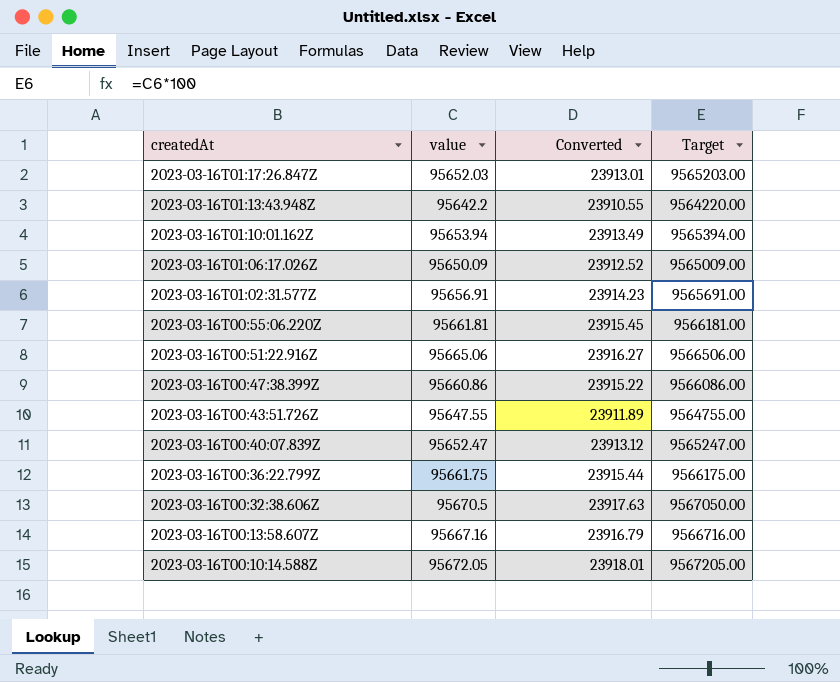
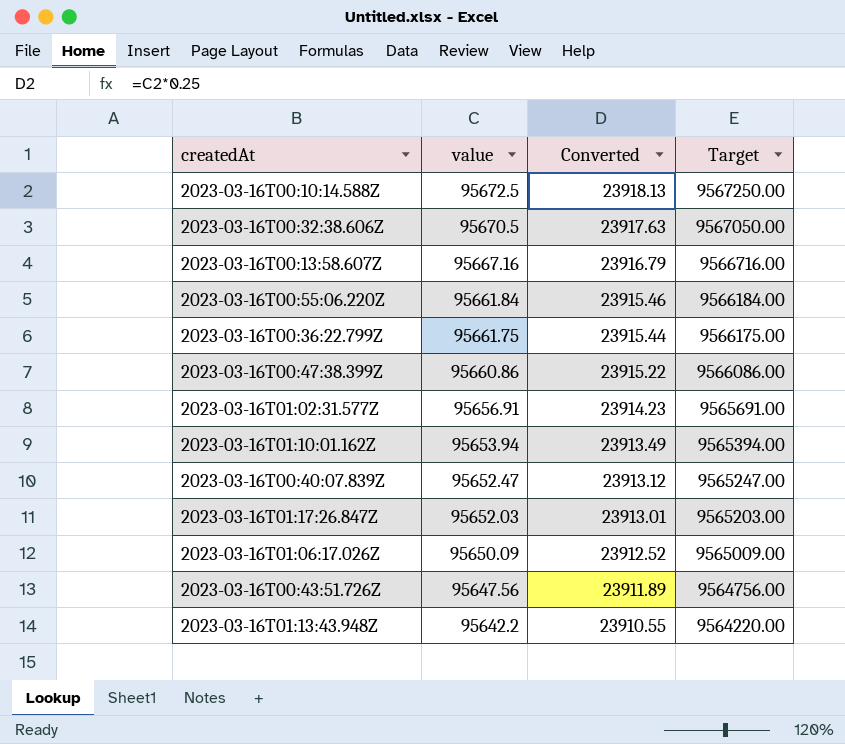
row order: createdAt descending -> value descending
row 2023-03-16T00:51:22.916Z: 95665.06 | 23916.27 | 9566506.00 -> none
2023-03-16T00:10:14.588Z | value: 95672.05 -> 95672.5
2023-03-16T00:10:14.588Z | Converted: 23918.01 -> 23918.13
2023-03-16T00:10:14.588Z | Target: 9567205.00 -> 9567250.00
2023-03-16T00:55:06.220Z | value: 95661.81 -> 95661.84
2023-03-16T00:55:06.220Z | Converted: 23915.45 -> 23915.46
2023-03-16T00:55:06.220Z | Target: 9566181.00 -> 9566184.00
2023-03-16T00:43:51.726Z | value: 95647.55 -> 95647.56
2023-03-16T00:43:51.726Z | Target: 9564755.00 -> 9564756.00

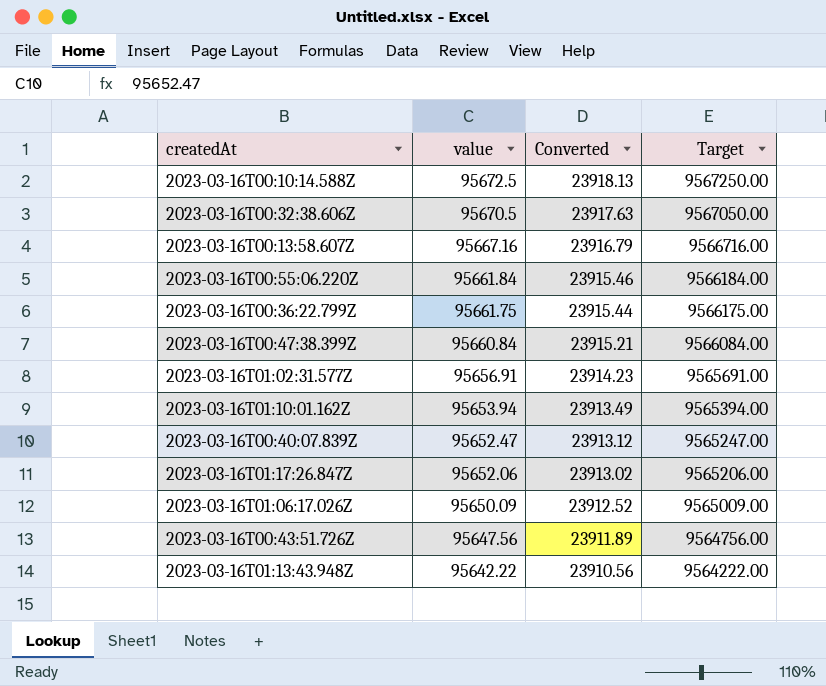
2023-03-16T00:47:38.399Z | value: 95660.86 -> 95660.84
2023-03-16T00:47:38.399Z | Converted: 23915.22 -> 23915.21
2023-03-16T00:47:38.399Z | Target: 9566086.00 -> 9566084.00
2023-03-16T01:17:26.847Z | value: 95652.03 -> 95652.06
2023-03-16T01:17:26.847Z | Converted: 23913.01 -> 23913.02
2023-03-16T01:17:26.847Z | Target: 9565203.00 -> 9565206.00
2023-03-16T01:13:43.948Z | value: 95642.2 -> 95642.22
2023-03-16T01:13:43.948Z | Converted: 23910.55 -> 23910.56
2023-03-16T01:13:43.948Z | Target: 9564220.00 -> 9564222.00

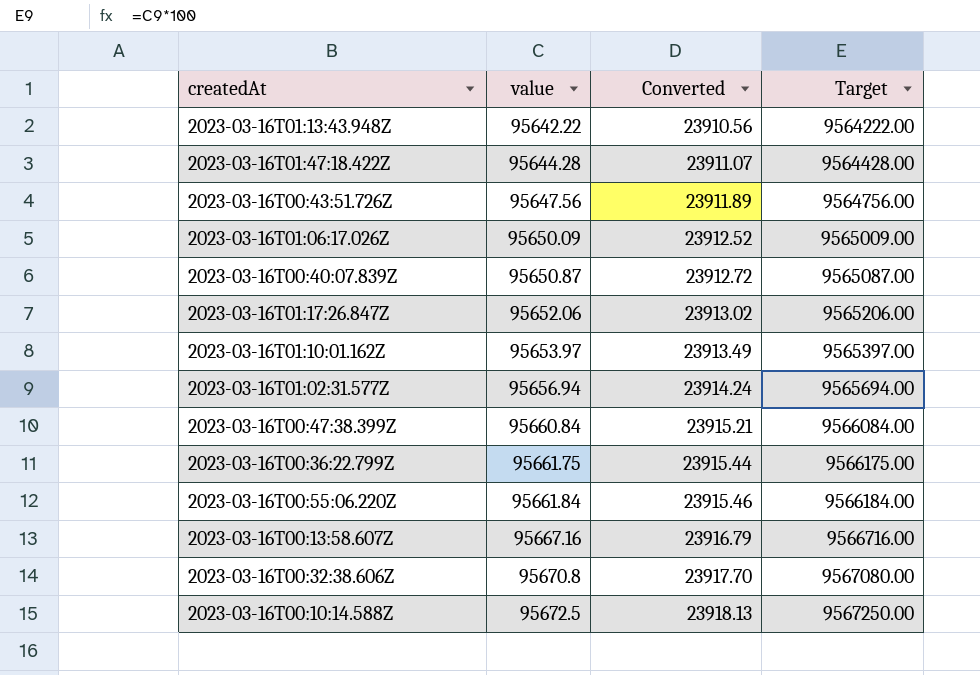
row order: value descending -> value ascending
row 2023-03-16T01:47:18.422Z: none -> 95644.28 | 23911.07 | 9564428.00
2023-03-16T00:40:07.839Z | value: 95652.47 -> 95650.87
2023-03-16T00:40:07.839Z | Converted: 23913.12 -> 23912.72
2023-03-16T00:40:07.839Z | Target: 9565247.00 -> 9565087.00
2023-03-16T01:10:01.162Z | value: 95653.94 -> 95653.97
2023-03-16T01:10:01.162Z | Target: 9565394.00 -> 9565397.00
2023-03-16T01:02:31.577Z | value: 95656.91 -> 95656.94
2023-03-16T01:02:31.577Z | Converted: 23914.23 -> 23914.24
2023-03-16T01:02:31.577Z | Target: 9565691.00 -> 9565694.00
2023-03-16T00:32:38.606Z | value: 95670.5 -> 95670.8
2023-03-16T00:32:38.606Z | Converted: 23917.63 -> 23917.70
2023-03-16T00:32:38.606Z | Target: 9567050.00 -> 9567080.00

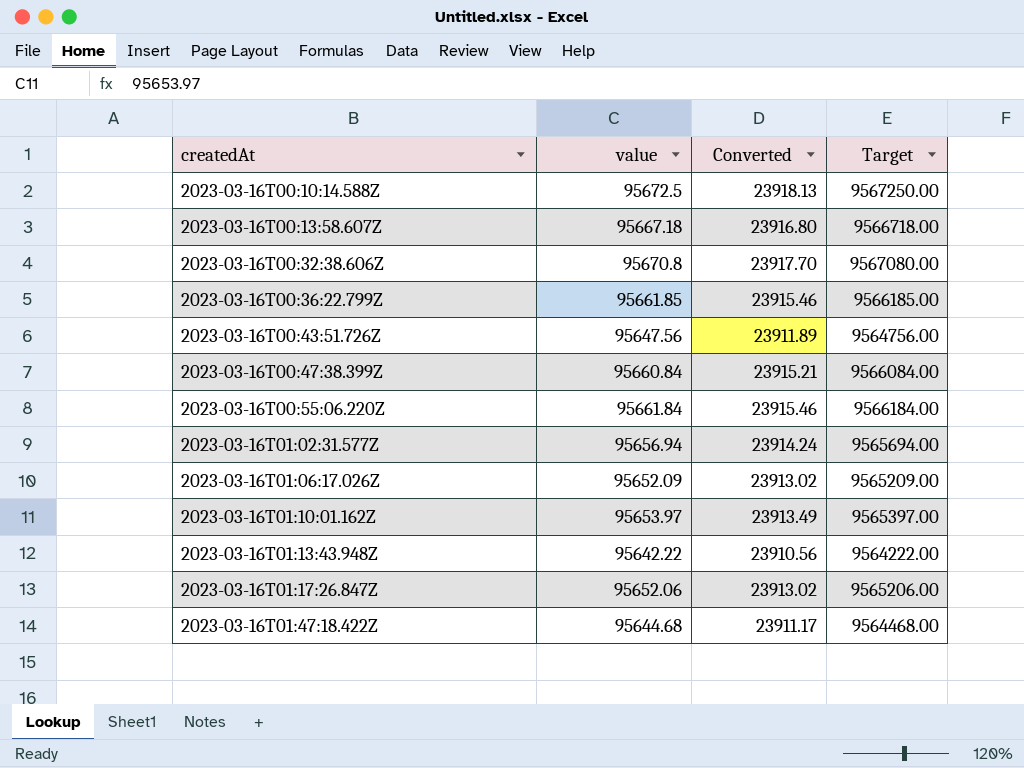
row order: value ascending -> createdAt ascending
row 2023-03-16T00:40:07.839Z: 95650.87 | 23912.72 | 9565087.00 -> none
2023-03-16T00:13:58.607Z | value: 95667.16 -> 95667.18
2023-03-16T00:13:58.607Z | Converted: 23916.79 -> 23916.80
2023-03-16T00:13:58.607Z | Target: 9566716.00 -> 9566718.00
2023-03-16T00:36:22.799Z | value: 95661.75 -> 95661.85
2023-03-16T00:36:22.799Z | Converted: 23915.44 -> 23915.46
2023-03-16T00:36:22.799Z | Target: 9566175.00 -> 9566185.00
2023-03-16T01:06:17.026Z | value: 95650.09 -> 95652.09
2023-03-16T01:06:17.026Z | Converted: 23912.52 -> 23913.02
2023-03-16T01:06:17.026Z | Target: 9565009.00 -> 9565209.00
2023-03-16T01:47:18.422Z | value: 95644.28 -> 95644.68
2023-03-16T01:47:18.422Z | Converted: 23911.07 -> 23911.17
2023-03-16T01:47:18.422Z | Target: 9564428.00 -> 9564468.00

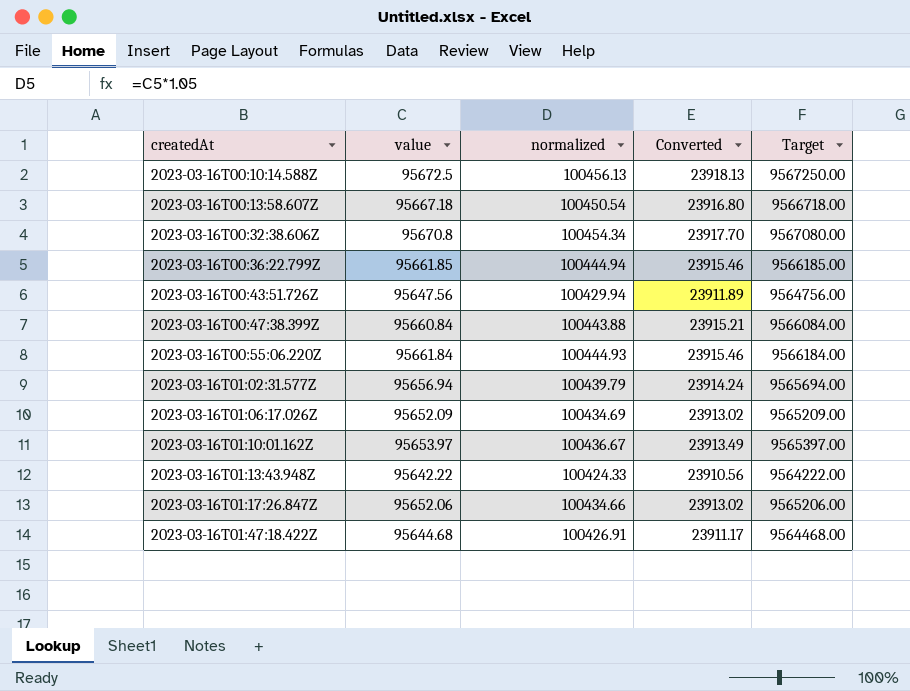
column normalized | formula: none -> [value] * 1.05

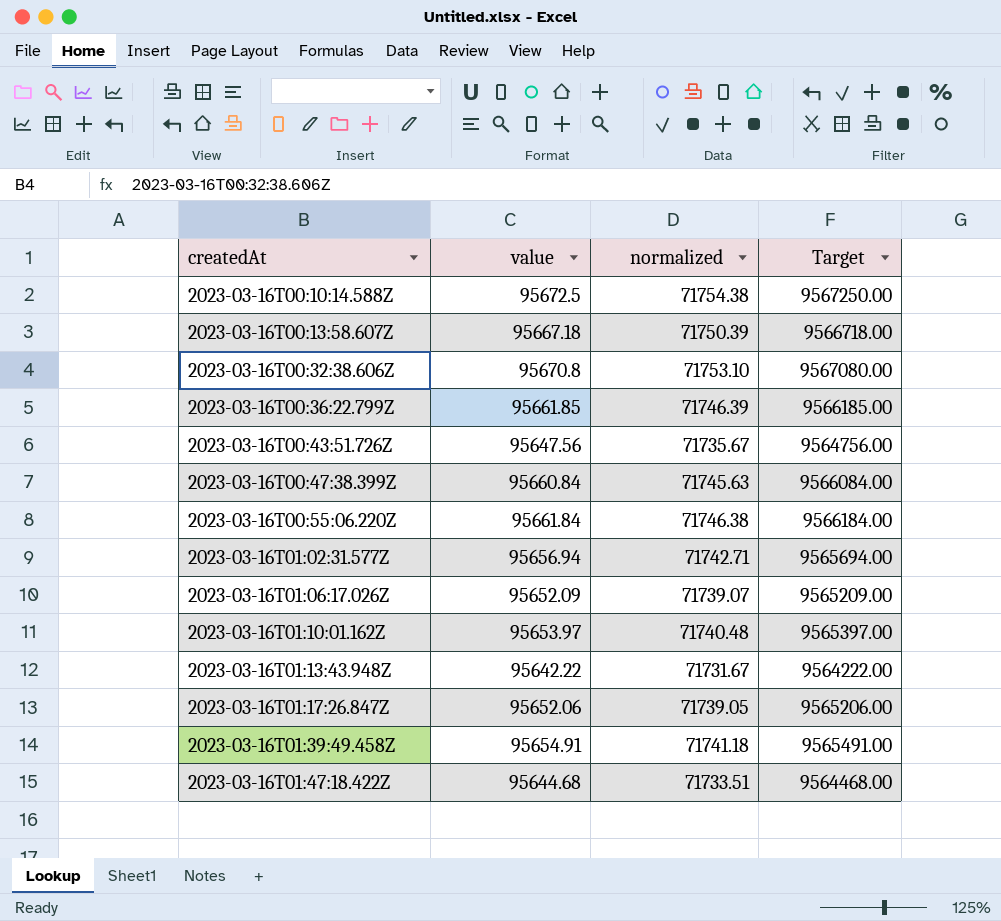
column Converted | formula: [value] * 0.25 -> none
column normalized | formula: [value] * 1.05 -> [value] * 0.75
row 2023-03-16T01:39:49.458Z: none -> 95654.91 | 71741.18 | 9565491.00

